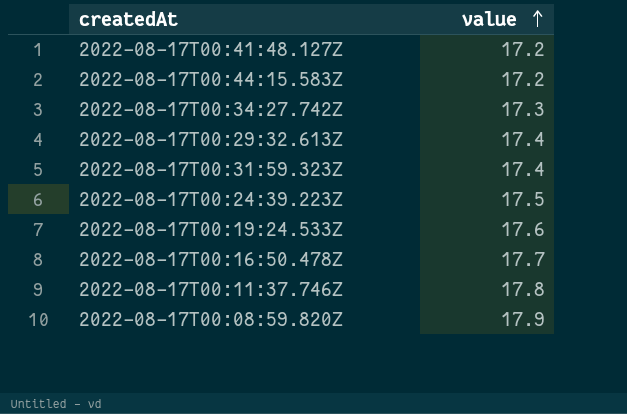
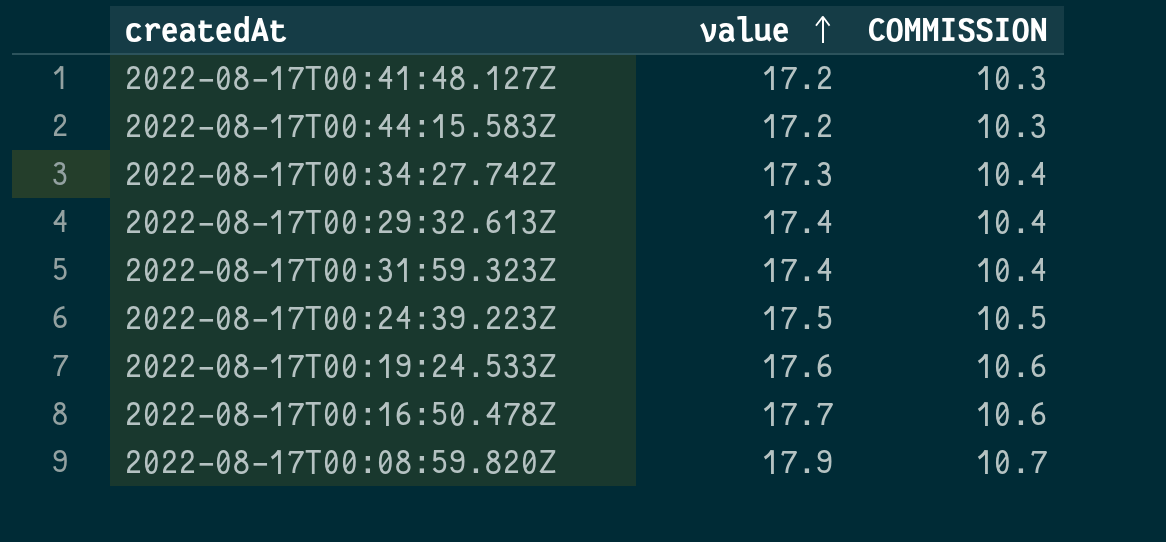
column COMMISSION | formula: none -> [value] * 0.6
row 2022-08-17T00:11:37.746Z: 17.8 -> none

